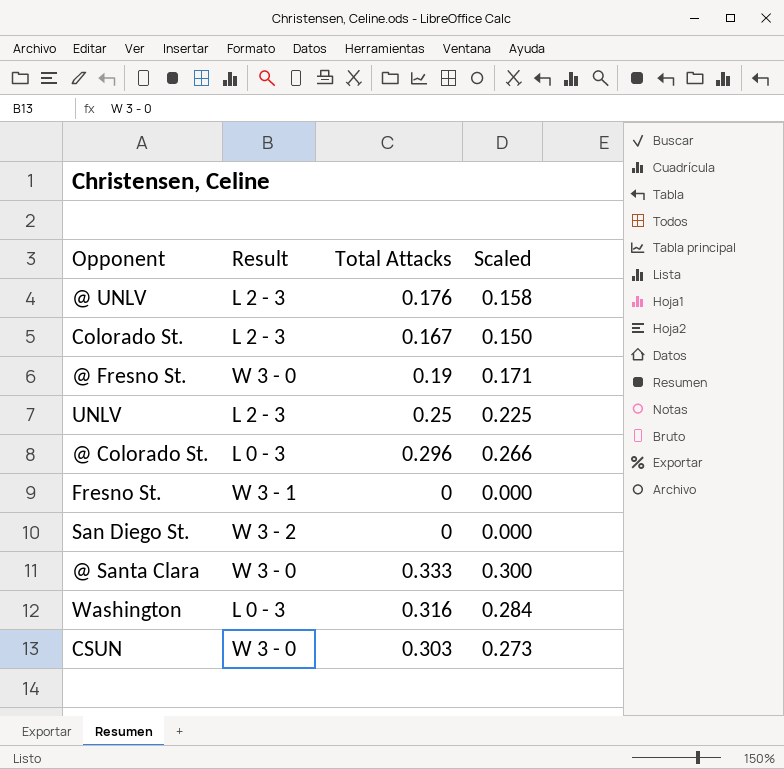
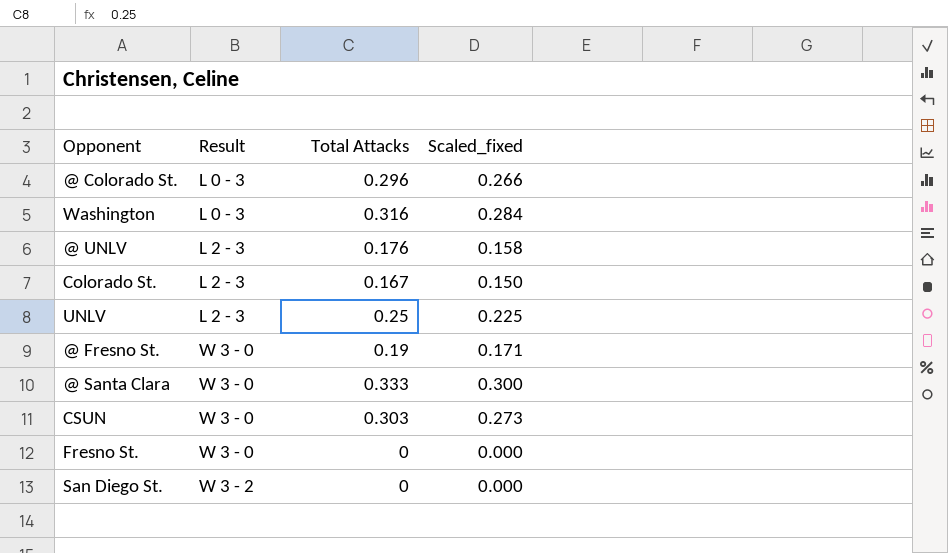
row order: none -> Result ascending
column name: Scaled -> Scaled_fixed
Fresno St. | Result: W 3 - 1 -> W 3 - 0

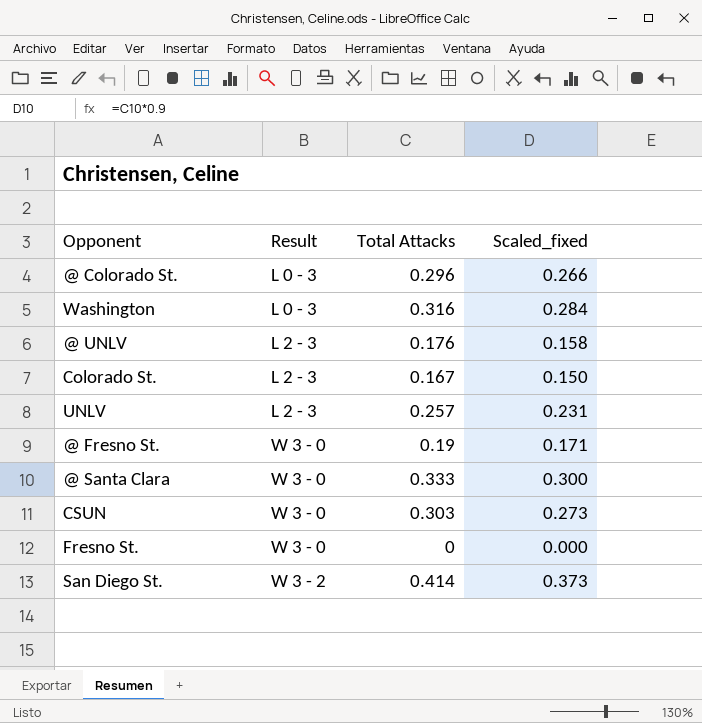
UNLV | Total Attacks: 0.25 -> 0.257
UNLV | Scaled_fixed: 0.225 -> 0.231
San Diego St. | Total Attacks: 0 -> 0.414
San Diego St. | Scaled_fixed: 0.000 -> 0.373

